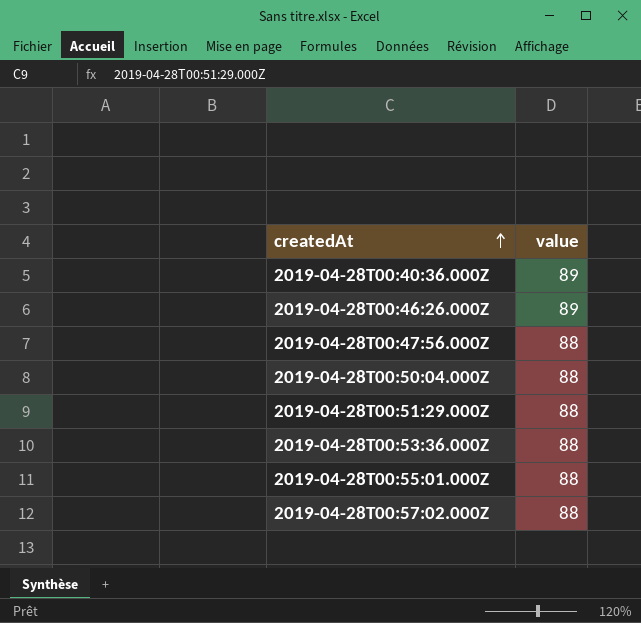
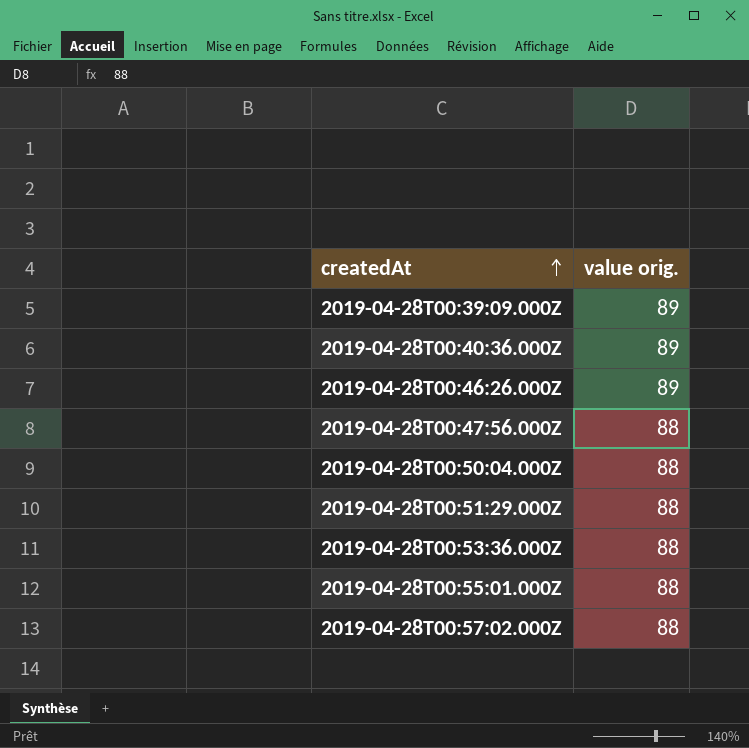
column name: value -> value orig.
row 2019-04-28T00:39:09.000Z: none -> 89

